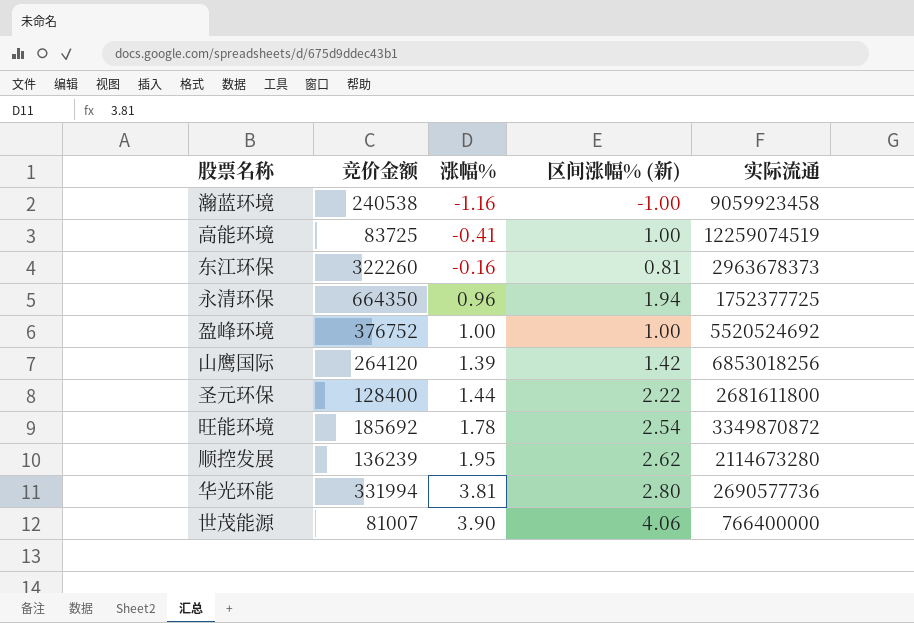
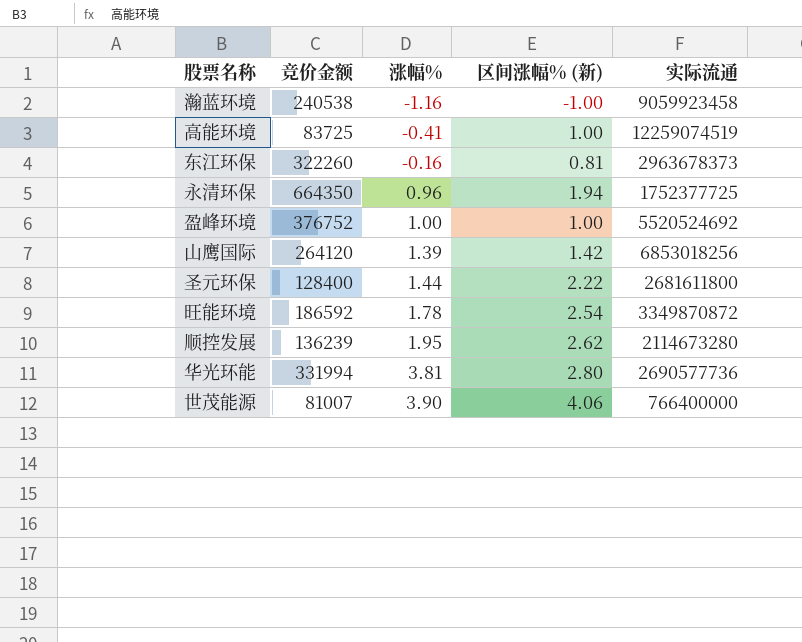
旺能环境 | 竞价金额: 185692 -> 186592

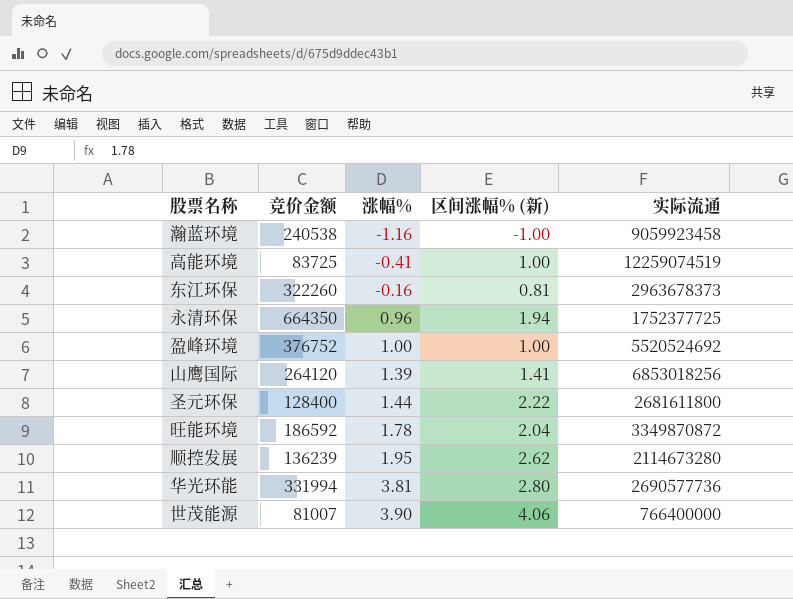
山鹰国际 | 区间涨幅% (新): 1.42 -> 1.41
旺能环境 | 区间涨幅% (新): 2.54 -> 2.04

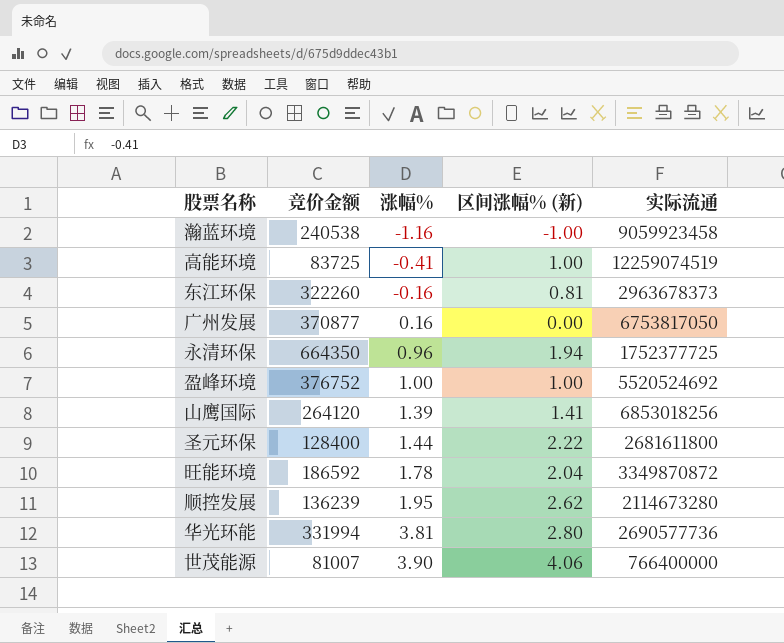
row 广州发展: none -> 370877 | 0.16 | 0.00 | 6753817050

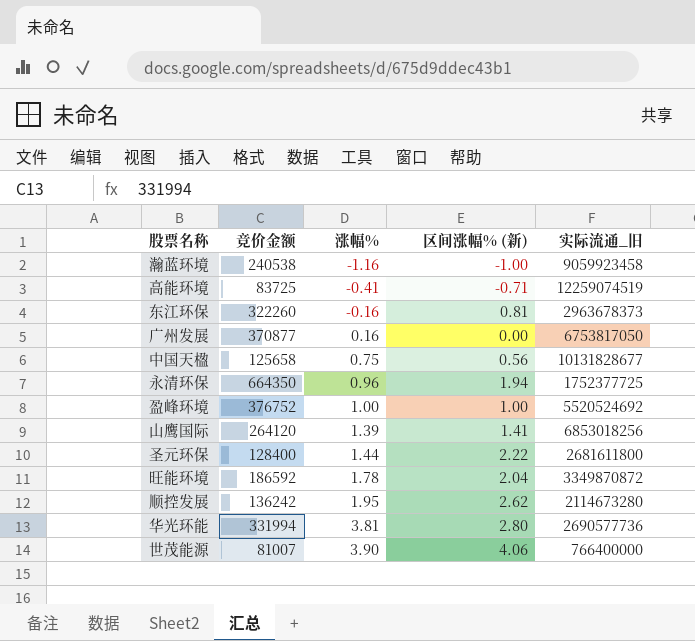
column name: 实际流通 -> 实际流通_旧
高能环境 | 区间涨幅% (新): 1.00 -> -0.71
row 中国天楹: none -> 125658 | 0.75 | 0.56 | 10131828677
顺控发展 | 竞价金额: 136239 -> 136242

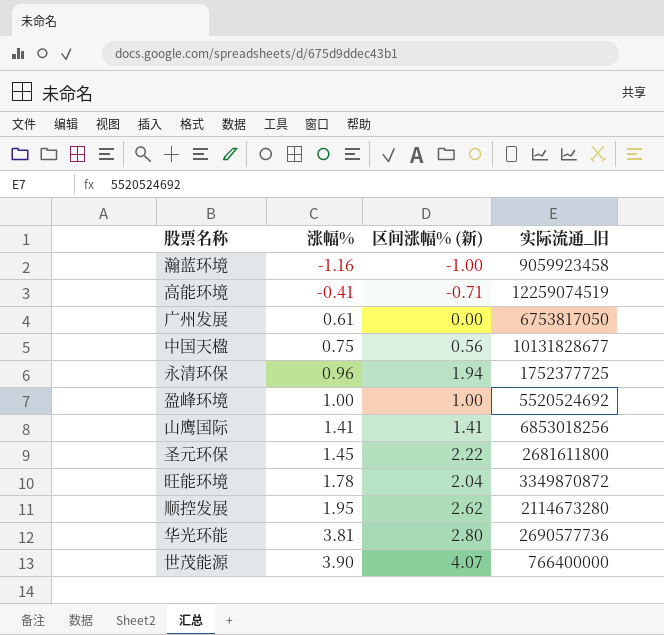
column 竞价金额 | position: 2 -> none
row 东江环保: 322260 | -0.16 | 0.81 | 2963678373 -> none
广州发展 | 涨幅%: 0.16 -> 0.61
山鹰国际 | 涨幅%: 1.39 -> 1.41
圣元环保 | 涨幅%: 1.44 -> 1.45
世茂能源 | 区间涨幅% (新): 4.06 -> 4.07

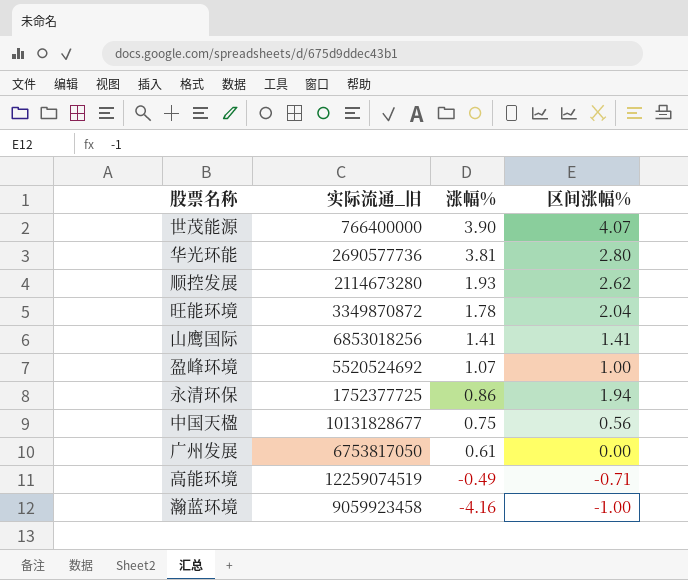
row order: 涨幅% ascending -> 涨幅% descending
column 实际流通_旧 | position: 4 -> 2
column name: 区间涨幅% (新) -> 区间涨幅%
row 圣元环保: 1.45 | 2.22 | 2681611800 -> none
顺控发展 | 涨幅%: 1.95 -> 1.93
盈峰环境 | 涨幅%: 1.00 -> 1.07
永清环保 | 涨幅%: 0.96 -> 0.86
高能环境 | 涨幅%: -0.41 -> -0.49
瀚蓝环境 | 涨幅%: -1.16 -> -4.16

